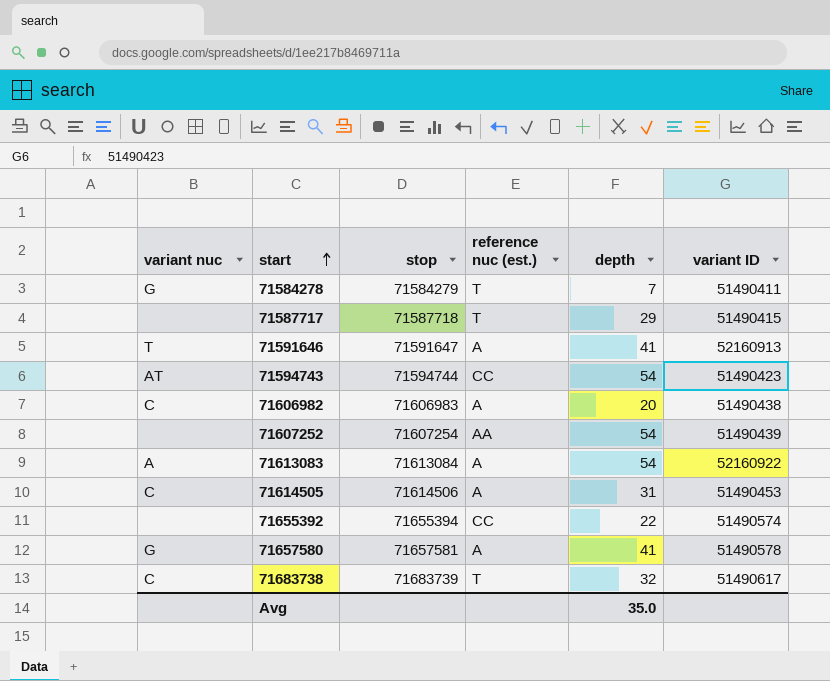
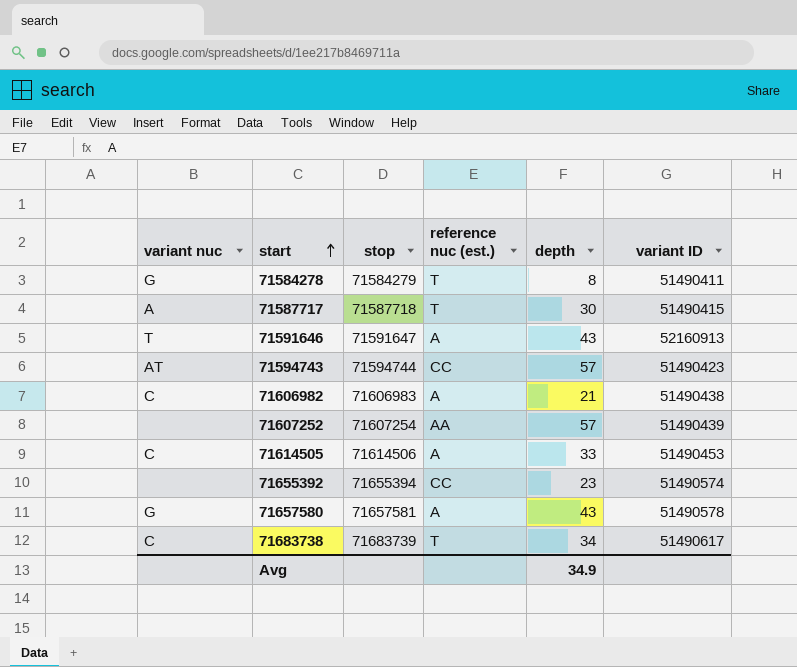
row 71613083: A | 71613084 | A | 54 | 52160922 -> none
71584278 | depth: 7 -> 8
71587717 | variant nuc: none -> A
71587717 | depth: 29 -> 30
71591646 | depth: 41 -> 43
71594743 | depth: 54 -> 57
71606982 | depth: 20 -> 21
71607252 | depth: 54 -> 57
71614505 | depth: 31 -> 33
71655392 | depth: 22 -> 23
71657580 | depth: 41 -> 43
71683738 | depth: 32 -> 34
Avg | depth: 35.0 -> 34.9

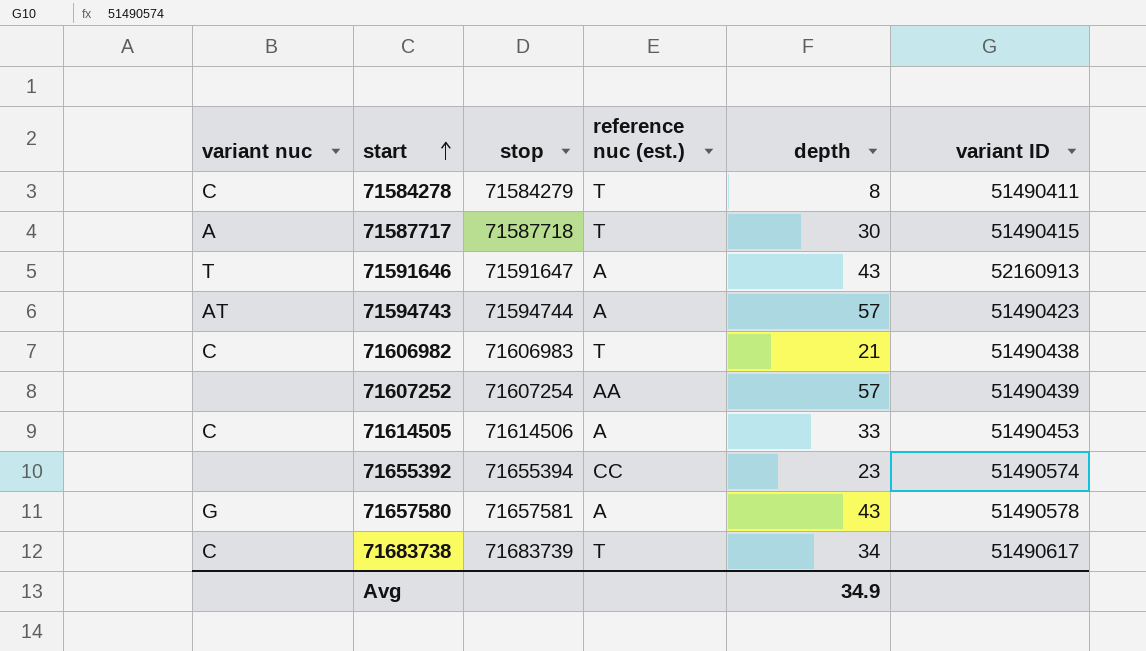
71584278 | variant nuc: G -> C
71594743 | reference nuc (est.): CC -> A
71606982 | reference nuc (est.): A -> T

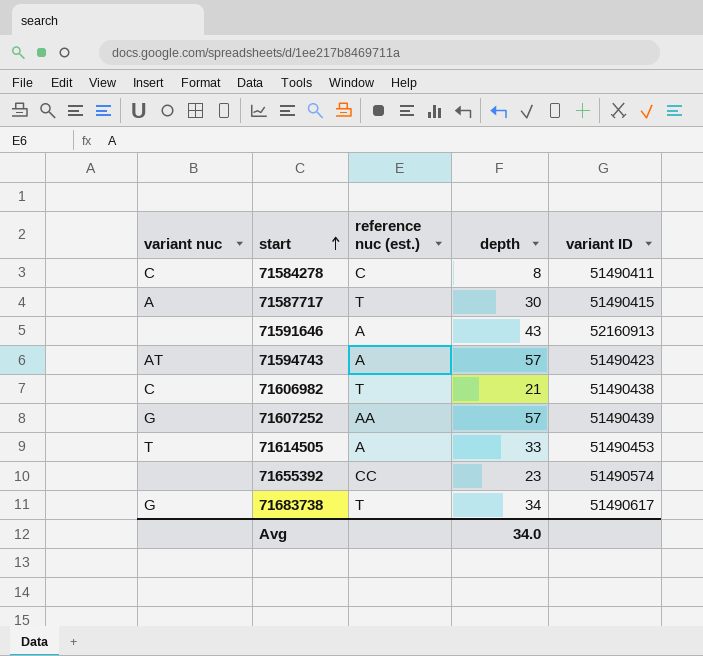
column stop | position: 3 -> none
row 71657580: G | 71657581 | A | 43 | 51490578 -> none
71584278 | reference nuc (est.): T -> C
71591646 | variant nuc: T -> none
71607252 | variant nuc: none -> G
71614505 | variant nuc: C -> T
71683738 | variant nuc: C -> G
Avg | depth: 34.9 -> 34.0

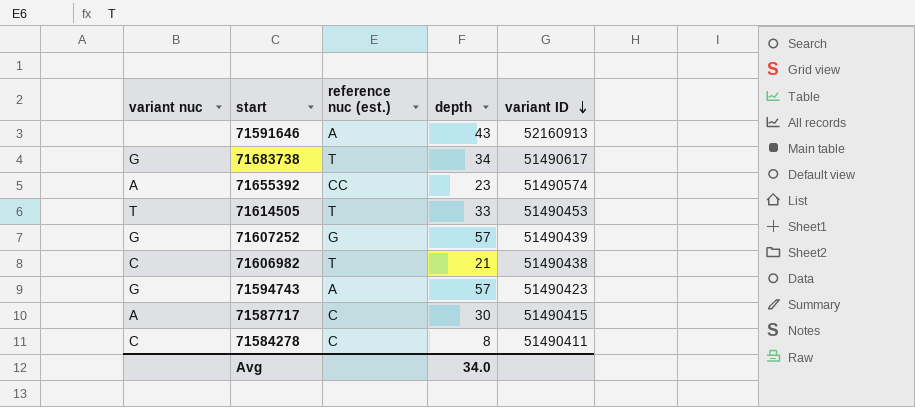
row order: start ascending -> variant ID descending
71655392 | variant nuc: none -> A
71614505 | reference nuc (est.): A -> T
71607252 | reference nuc (est.): AA -> G
71594743 | variant nuc: AT -> G
71587717 | reference nuc (est.): T -> C

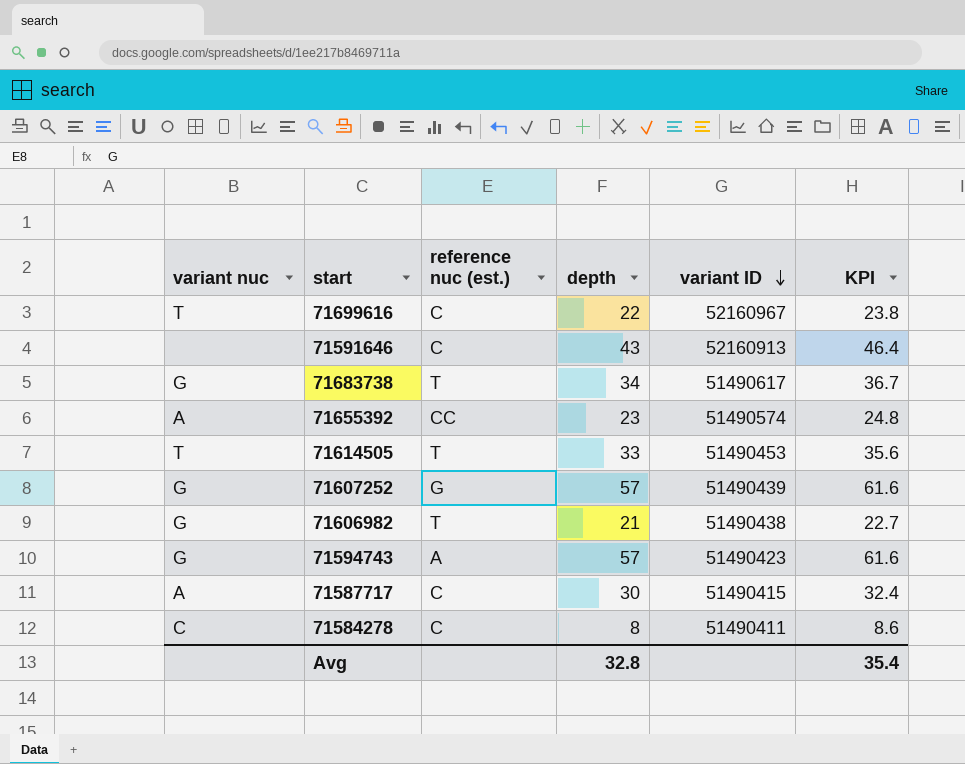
column KPI | formula: none -> [depth] * 1.08
row 71699616: none -> T | C | 22 | 52160967 | 23.8
71591646 | reference nuc (est.): A -> C
71606982 | variant nuc: C -> G
Avg | depth: 34.0 -> 32.8

